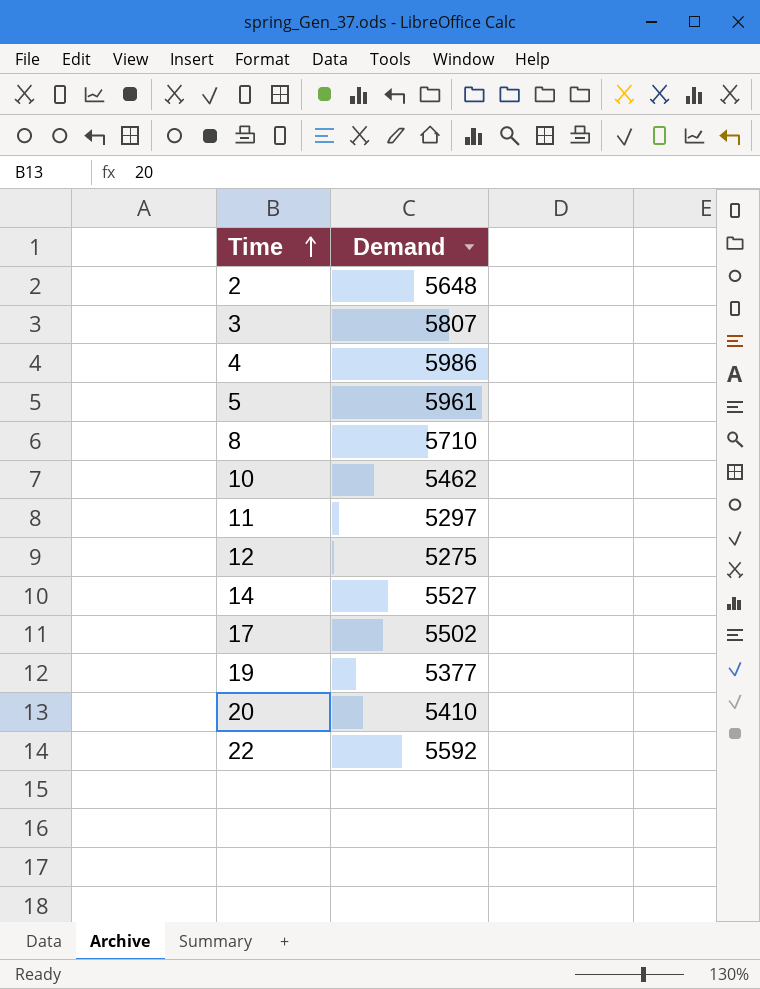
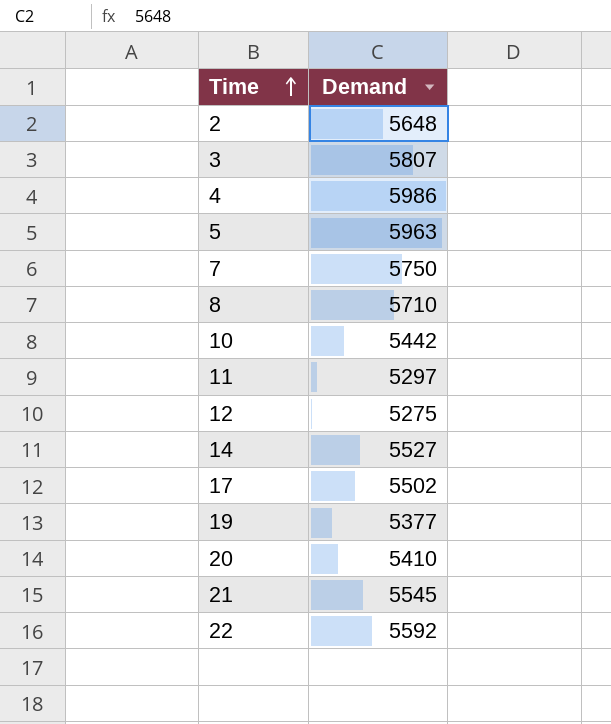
5 | Demand: 5961 -> 5963
row 7: none -> 5750
10 | Demand: 5462 -> 5442
row 21: none -> 5545

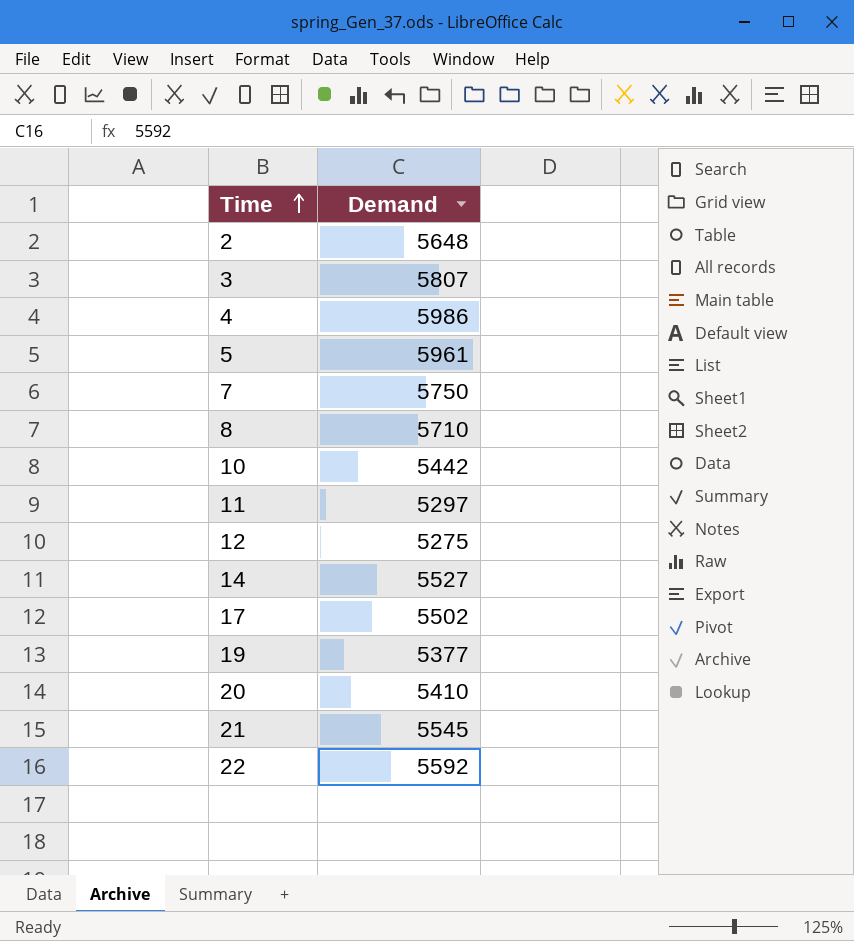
5 | Demand: 5963 -> 5961

